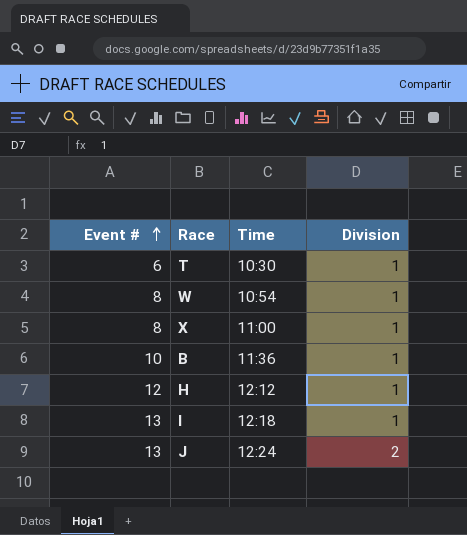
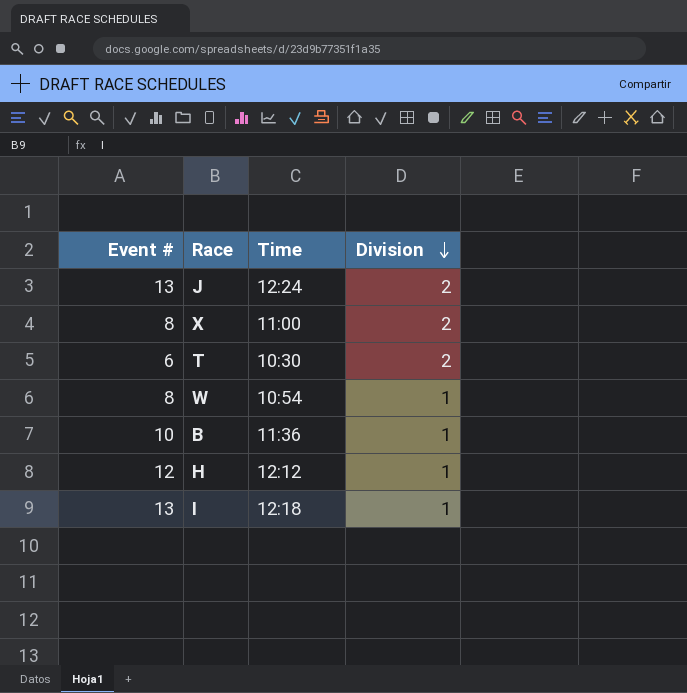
row order: Event # ascending -> Division descending
X | Division: 1 -> 2
T | Division: 1 -> 2

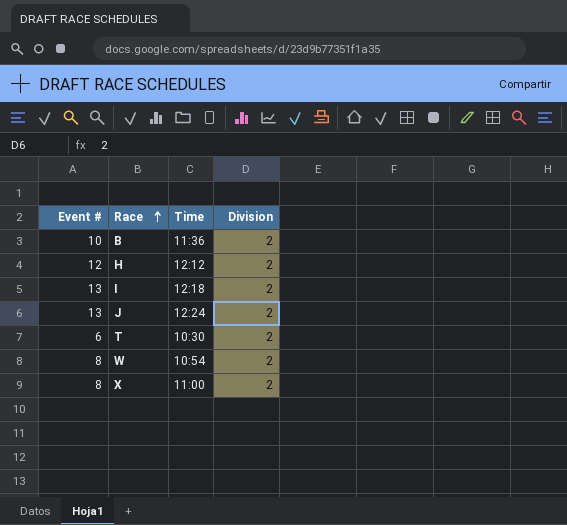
row order: Division descending -> Race ascending
B | Division: 1 -> 2
H | Division: 1 -> 2
I | Division: 1 -> 2
W | Division: 1 -> 2

